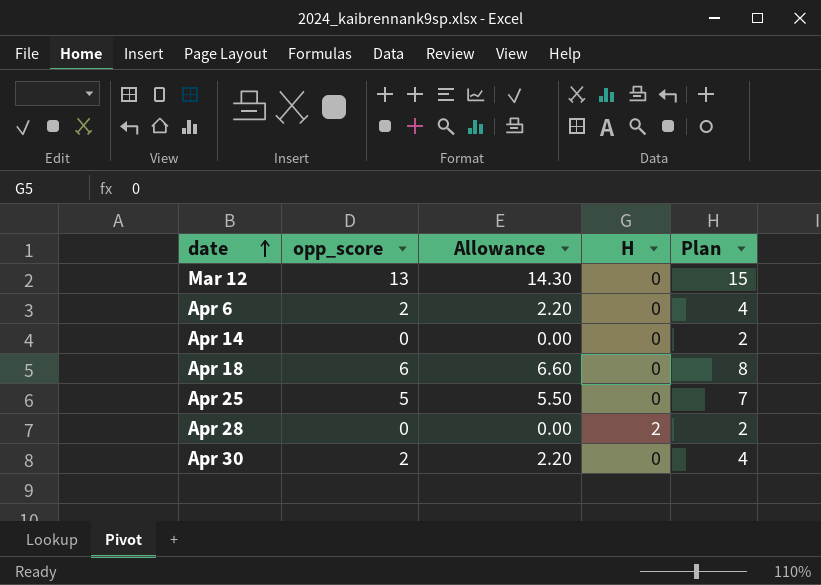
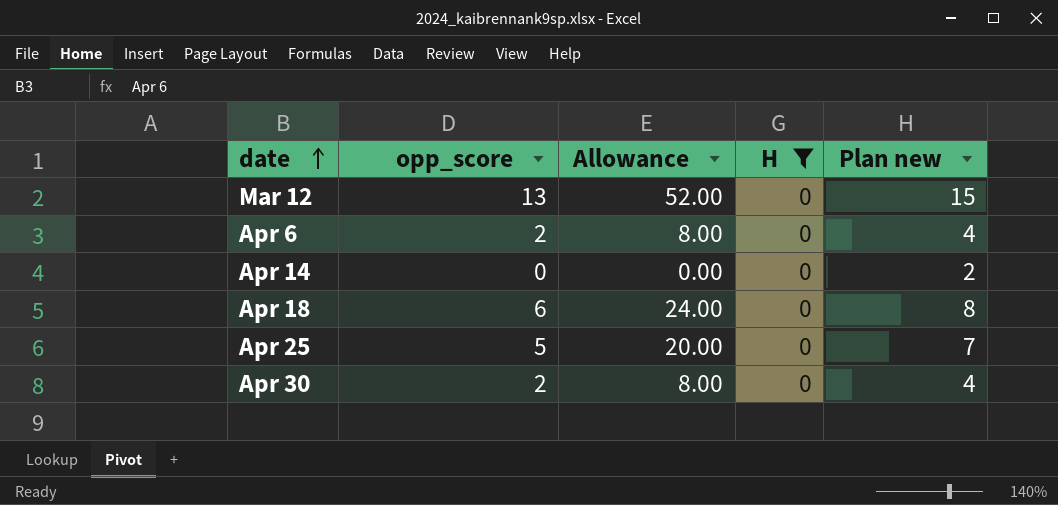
filter: none -> H = 0
column Allowance | formula: [opp_score] * 1.1 -> [opp_score] * 4
column name: Plan -> Plan new

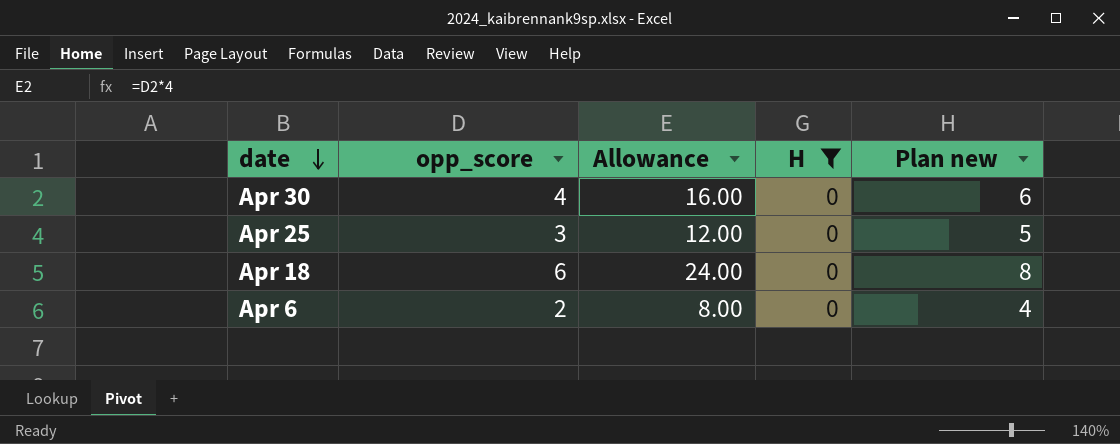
row order: date ascending -> date descending
row Mar 12: 13 | 52.00 | 0 | 15 -> none
row Apr 14: 0 | 0.00 | 0 | 2 -> none
Apr 30 | opp_score: 2 -> 4
Apr 30 | Allowance: 8.00 -> 16.00
Apr 30 | Plan new: 4 -> 6
Apr 25 | opp_score: 5 -> 3
Apr 25 | Allowance: 20.00 -> 12.00
Apr 25 | Plan new: 7 -> 5

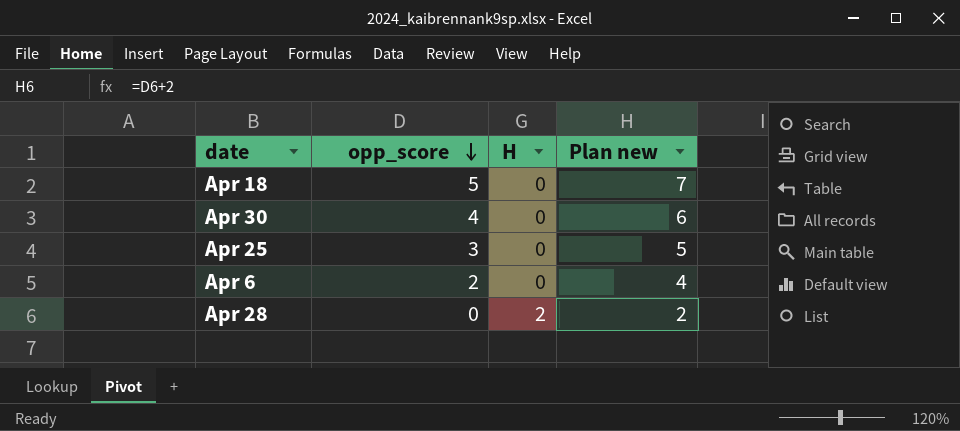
filter: H = 0 -> none
row order: date descending -> opp_score descending
column Allowance | formula: [opp_score] * 4 -> none
Apr 18 | opp_score: 6 -> 5
Apr 18 | Plan new: 8 -> 7

